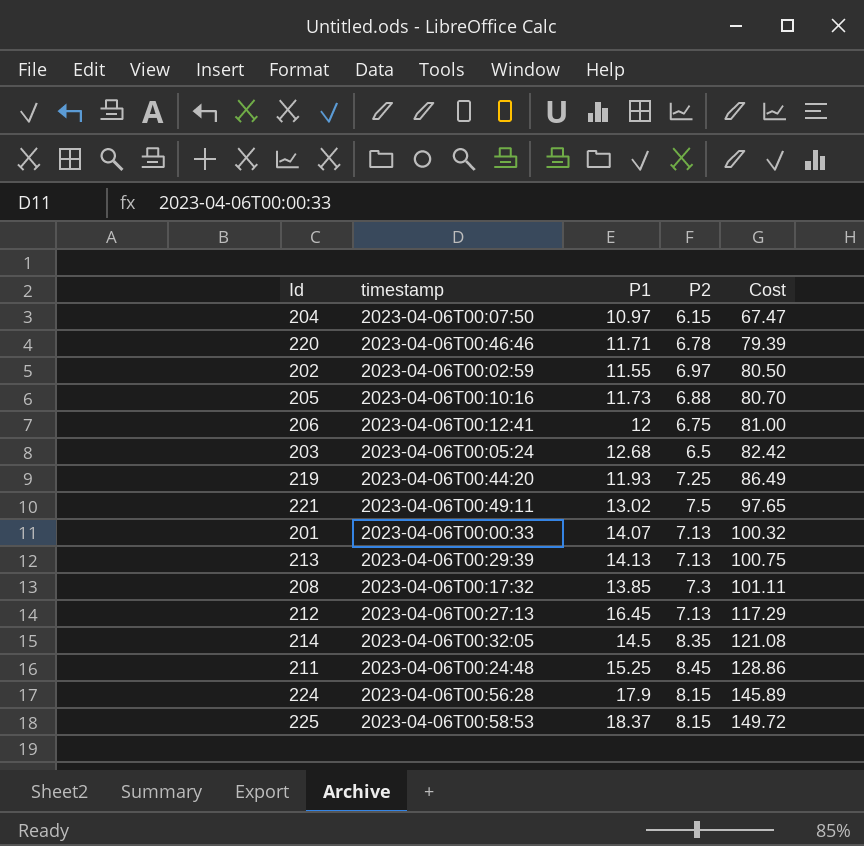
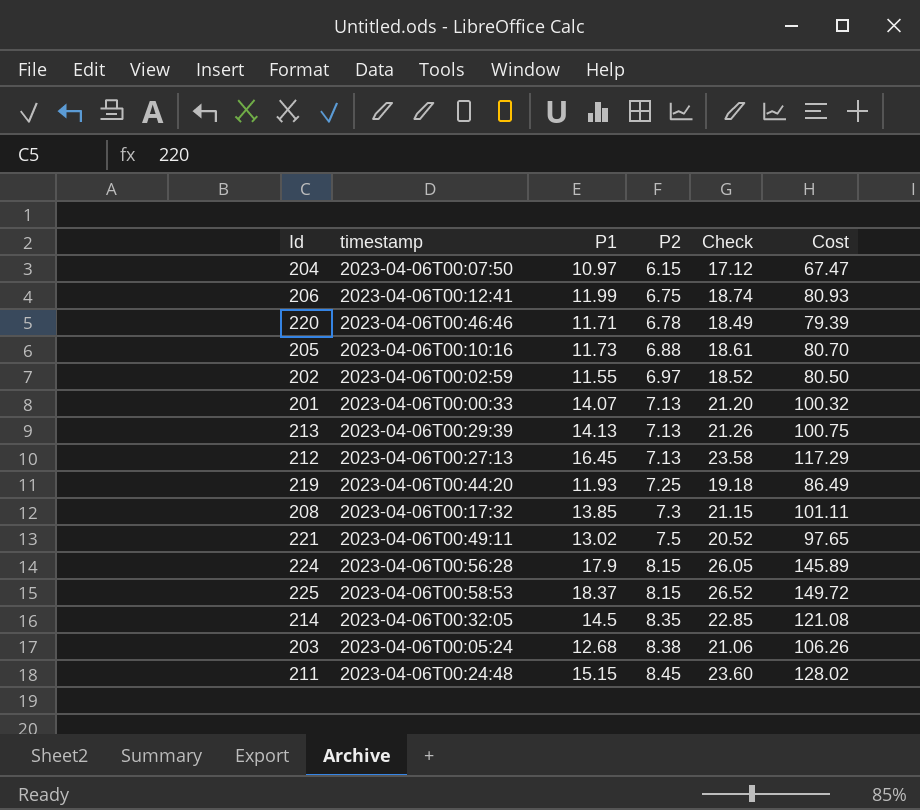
row order: Cost ascending -> P2 ascending
column Check | formula: none -> [P1] + [P2]
206 | P1: 12 -> 11.99
206 | Cost: 81.00 -> 80.93
203 | P2: 6.5 -> 8.38
203 | Cost: 82.42 -> 106.26
211 | P1: 15.25 -> 15.15
211 | Cost: 128.86 -> 128.02

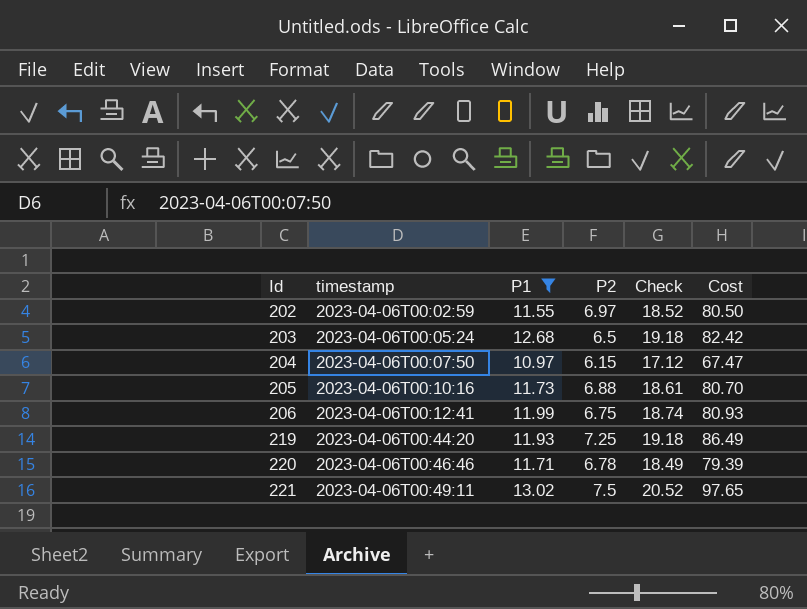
filter: none -> P1 <= 13.02
row order: P2 ascending -> Id ascending
203 | P2: 8.38 -> 6.5
203 | Check: 21.06 -> 19.18
203 | Cost: 106.26 -> 82.42

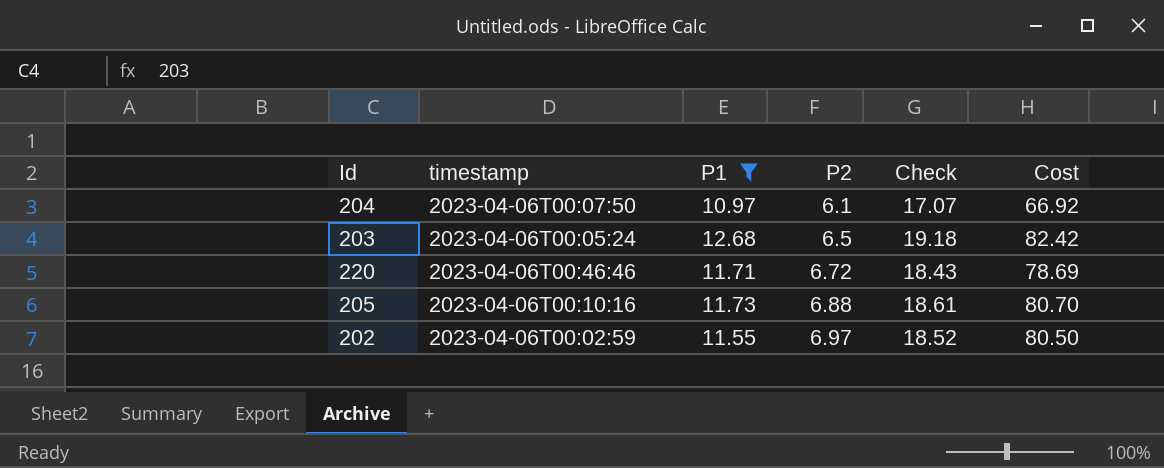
row order: Id ascending -> P2 ascending
row 206: 2023-04-06T00:12:41 | 11.99 | 6.75 | 18.74 | 80.93 -> none
row 219: 2023-04-06T00:44:20 | 11.93 | 7.25 | 19.18 | 86.49 -> none
row 221: 2023-04-06T00:49:11 | 13.02 | 7.5 | 20.52 | 97.65 -> none
204 | P2: 6.15 -> 6.1
204 | Check: 17.12 -> 17.07
204 | Cost: 67.47 -> 66.92
220 | P2: 6.78 -> 6.72
220 | Check: 18.49 -> 18.43
220 | Cost: 79.39 -> 78.69

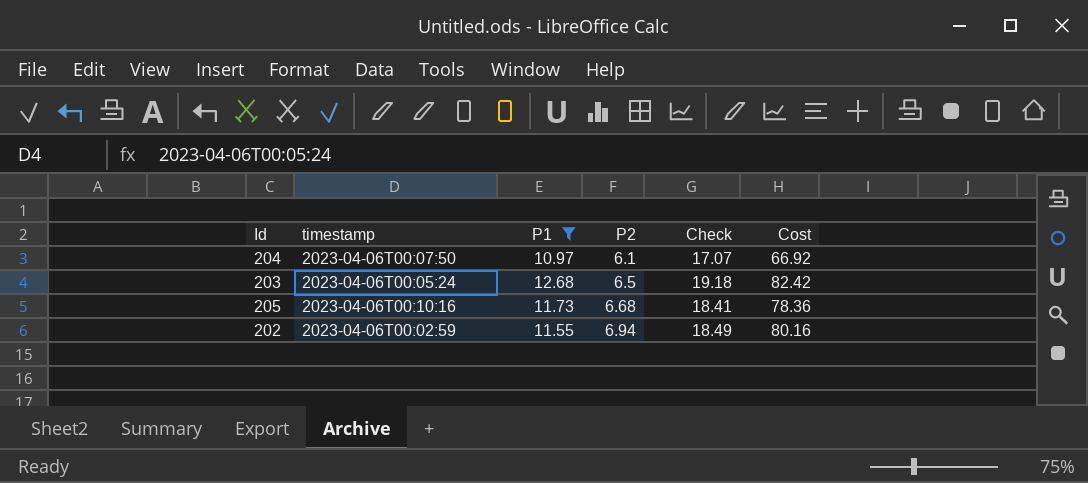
row 220: 2023-04-06T00:46:46 | 11.71 | 6.72 | 18.43 | 78.69 -> none
205 | P2: 6.88 -> 6.68
205 | Check: 18.61 -> 18.41
205 | Cost: 80.70 -> 78.36
202 | P2: 6.97 -> 6.94
202 | Check: 18.52 -> 18.49
202 | Cost: 80.50 -> 80.16

